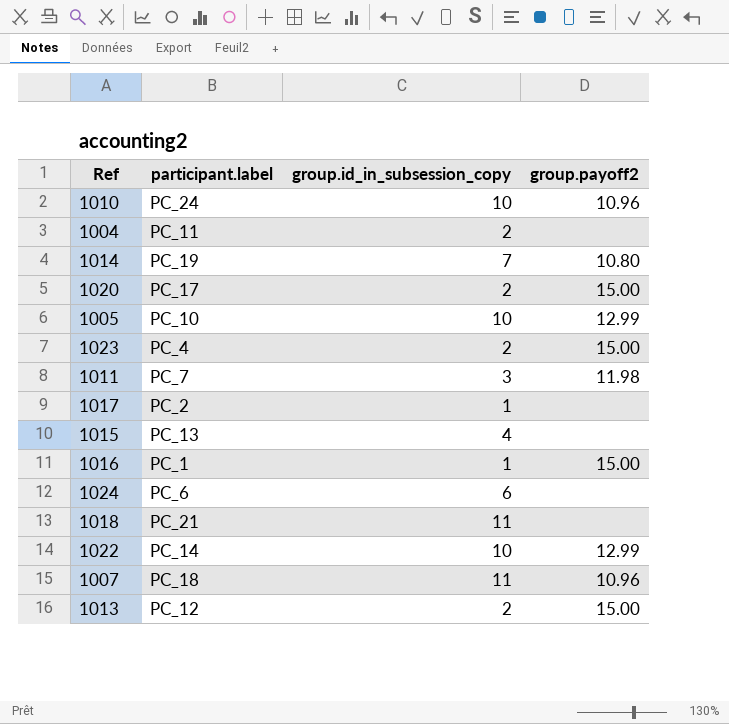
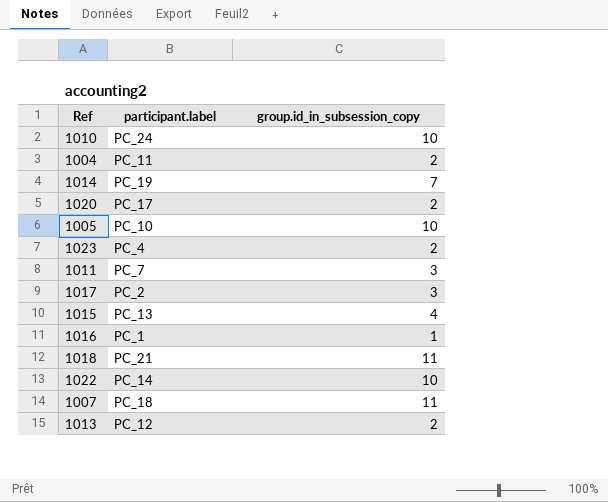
column group.payoff2 | position: 4 -> none
row 1024: PC_6 | 6 | none -> none
1017 | group.id_in_subsession_copy: 1 -> 3

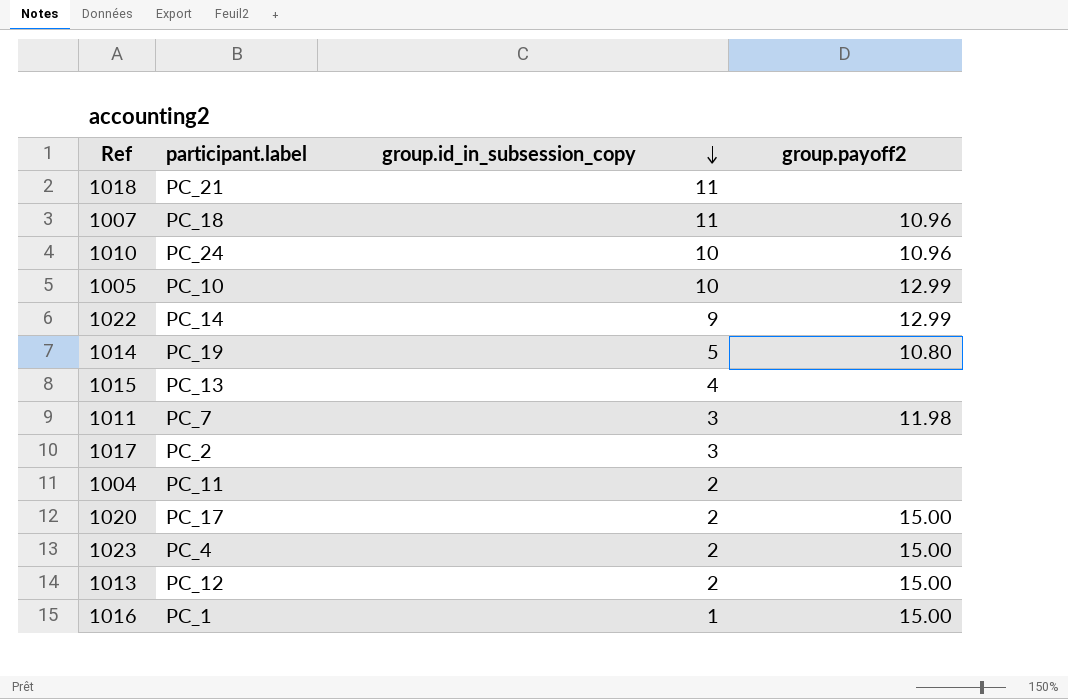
row order: none -> group.id_in_subsession_copy descending
column group.payoff2 | position: none -> 4
1022 | group.id_in_subsession_copy: 10 -> 9
1014 | group.id_in_subsession_copy: 7 -> 5

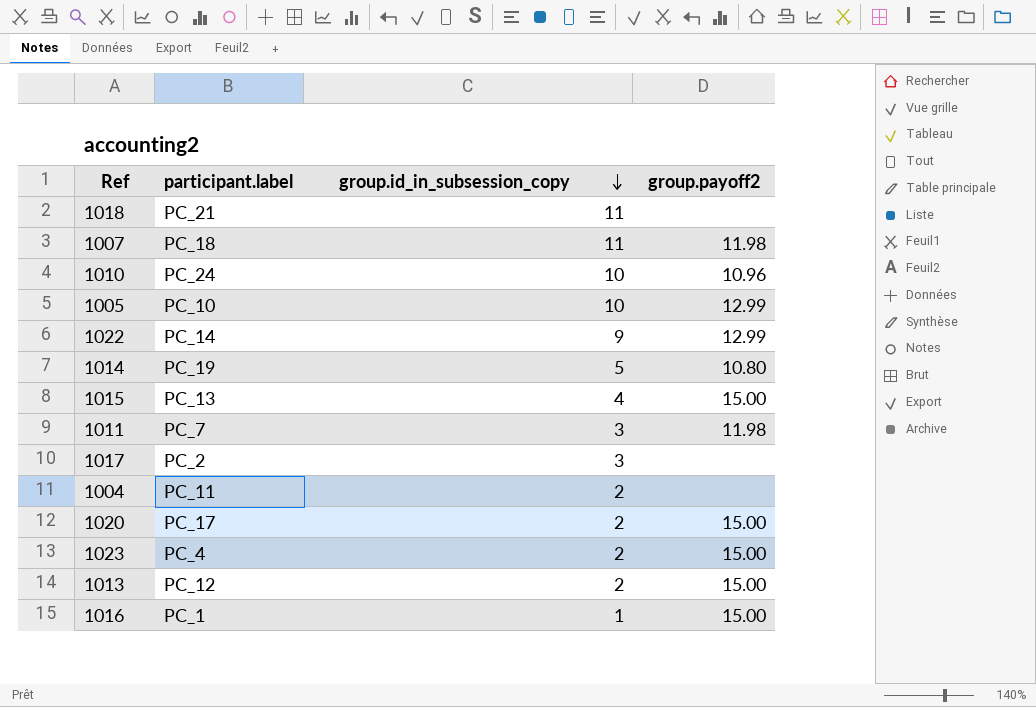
1007 | group.payoff2: 10.96 -> 11.98
1015 | group.payoff2: none -> 15.00

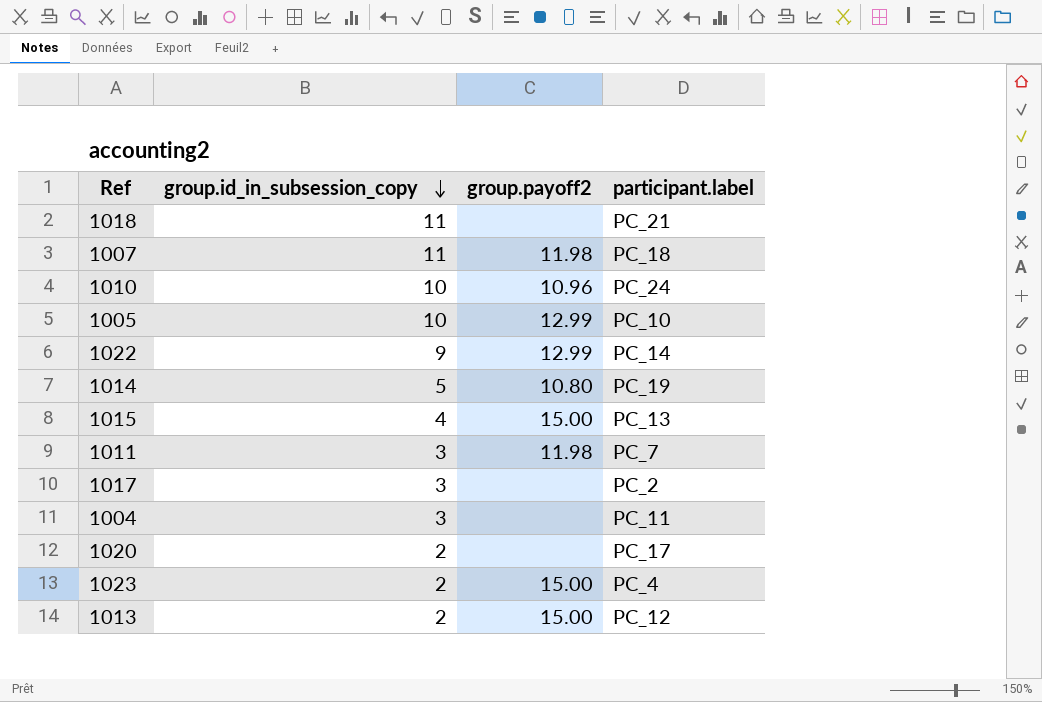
column participant.label | position: 2 -> 4
row 1016: PC_1 | 1 | 15.00 -> none
1004 | group.id_in_subsession_copy: 2 -> 3
1020 | group.payoff2: 15.00 -> none

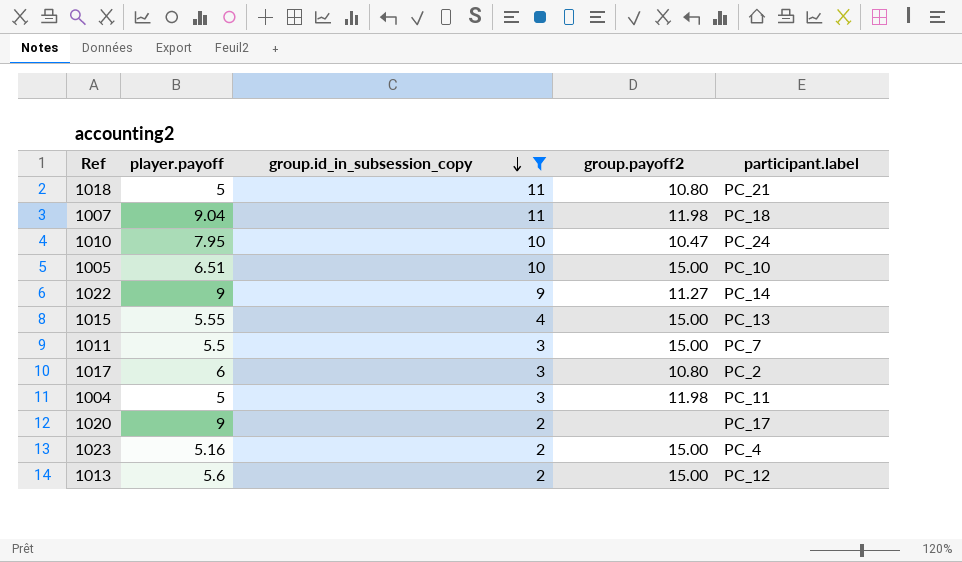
filter: none -> group.id_in_subsession_copy != 5
column player.payoff | position: none -> 2
1018 | group.payoff2: none -> 10.80
1010 | group.payoff2: 10.96 -> 10.47
1005 | group.payoff2: 12.99 -> 15.00
1022 | group.payoff2: 12.99 -> 11.27
1011 | group.payoff2: 11.98 -> 15.00
1017 | group.payoff2: none -> 10.80
1004 | group.payoff2: none -> 11.98

